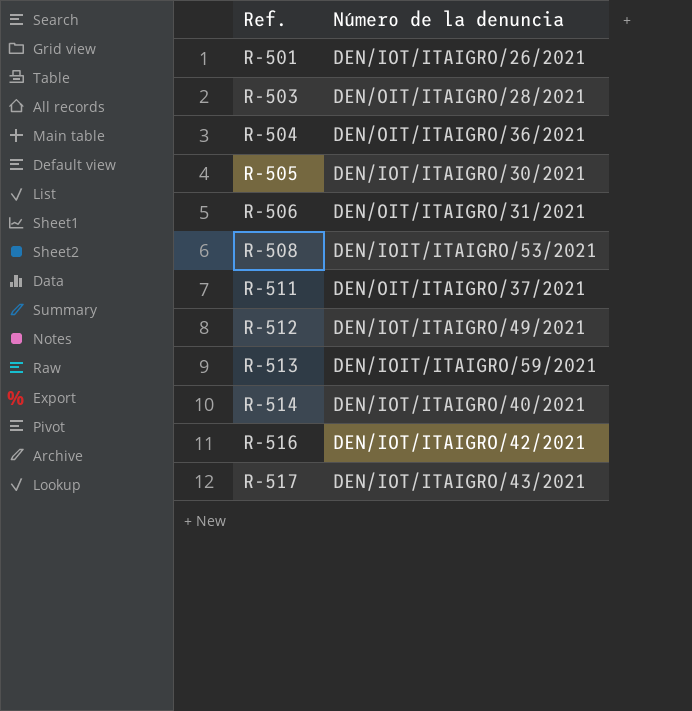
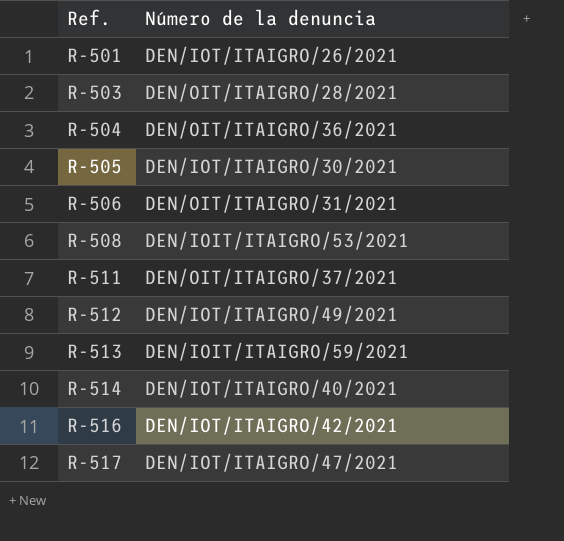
R-517 | Número de la denuncia: DEN/IOT/ITAIGRO/43/2021 -> DEN/IOT/ITAIGRO/47/2021

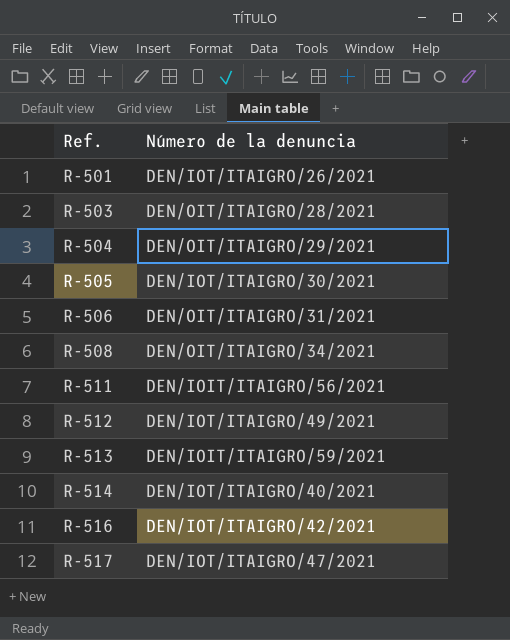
R-504 | Número de la denuncia: DEN/OIT/ITAIGRO/36/2021 -> DEN/OIT/ITAIGRO/29/2021
R-508 | Número de la denuncia: DEN/IOIT/ITAIGRO/53/2021 -> DEN/OIT/ITAIGRO/34/2021
R-511 | Número de la denuncia: DEN/OIT/ITAIGRO/37/2021 -> DEN/IOIT/ITAIGRO/56/2021

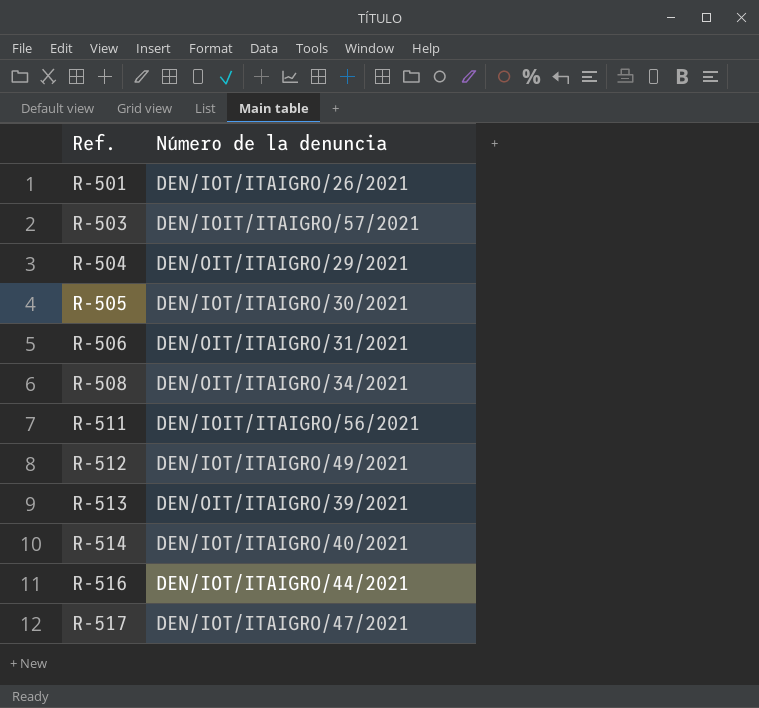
R-503 | Número de la denuncia: DEN/OIT/ITAIGRO/28/2021 -> DEN/IOIT/ITAIGRO/57/2021
R-513 | Número de la denuncia: DEN/IOIT/ITAIGRO/59/2021 -> DEN/OIT/ITAIGRO/39/2021
R-516 | Número de la denuncia: DEN/IOT/ITAIGRO/42/2021 -> DEN/IOT/ITAIGRO/44/2021

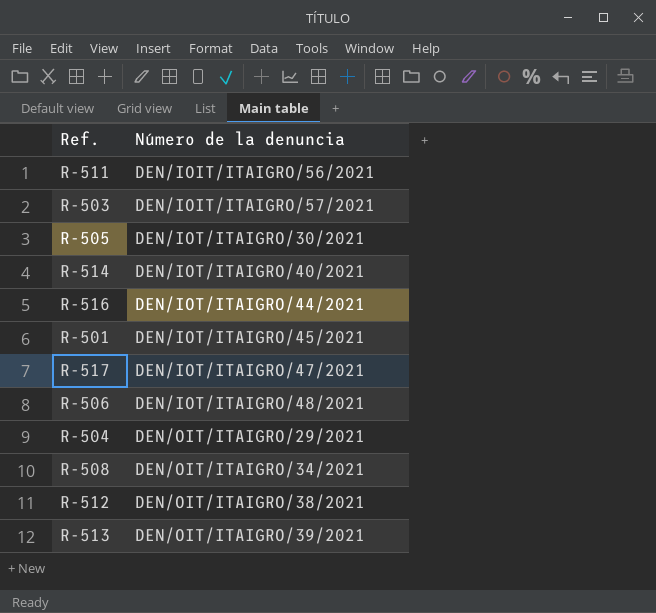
row order: Ref. ascending -> Número de la denuncia ascending
R-501 | Número de la denuncia: DEN/IOT/ITAIGRO/26/2021 -> DEN/IOT/ITAIGRO/45/2021
R-506 | Número de la denuncia: DEN/OIT/ITAIGRO/31/2021 -> DEN/IOT/ITAIGRO/48/2021
R-512 | Número de la denuncia: DEN/IOT/ITAIGRO/49/2021 -> DEN/OIT/ITAIGRO/38/2021

